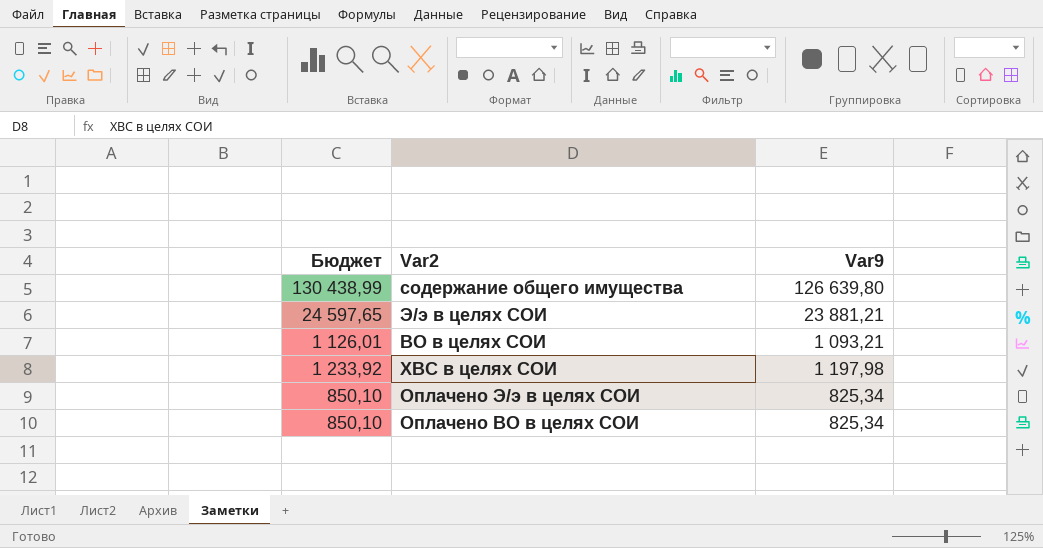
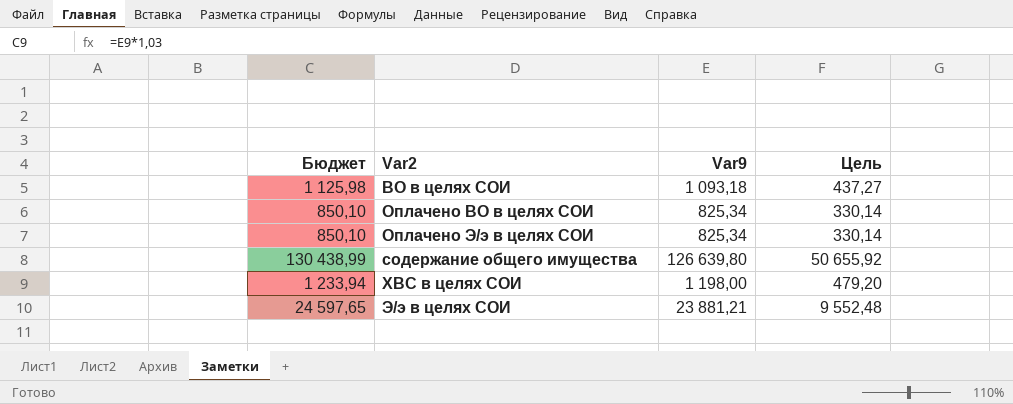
row order: none -> Var2 ascending
column Цель | formula: none -> [Var9] * 0,4
ВО в целях СОИ | Бюджет: 1 126,01 -> 1 125,98
ВО в целях СОИ | Var9: 1 093,21 -> 1 093,18
ХВС в целях СОИ | Бюджет: 1 233,92 -> 1 233,94
ХВС в целях СОИ | Var9: 1 197,98 -> 1 198,00

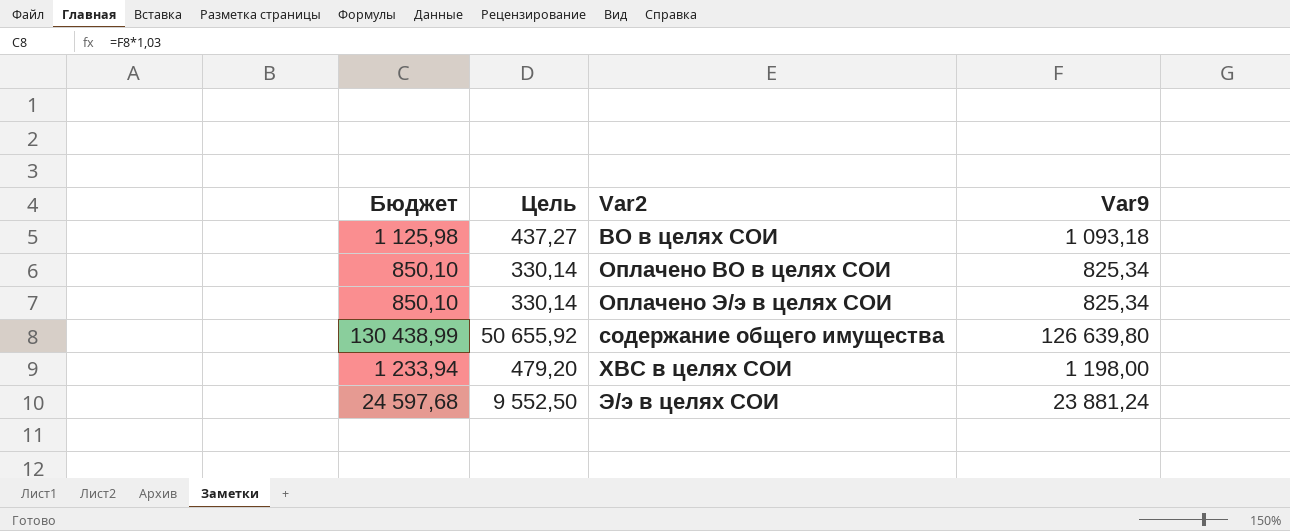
column Цель | position: 4 -> 2
Э/э в целях СОИ | Бюджет: 24 597,65 -> 24 597,68
Э/э в целях СОИ | Цель: 9 552,48 -> 9 552,50
Э/э в целях СОИ | Var9: 23 881,21 -> 23 881,24

